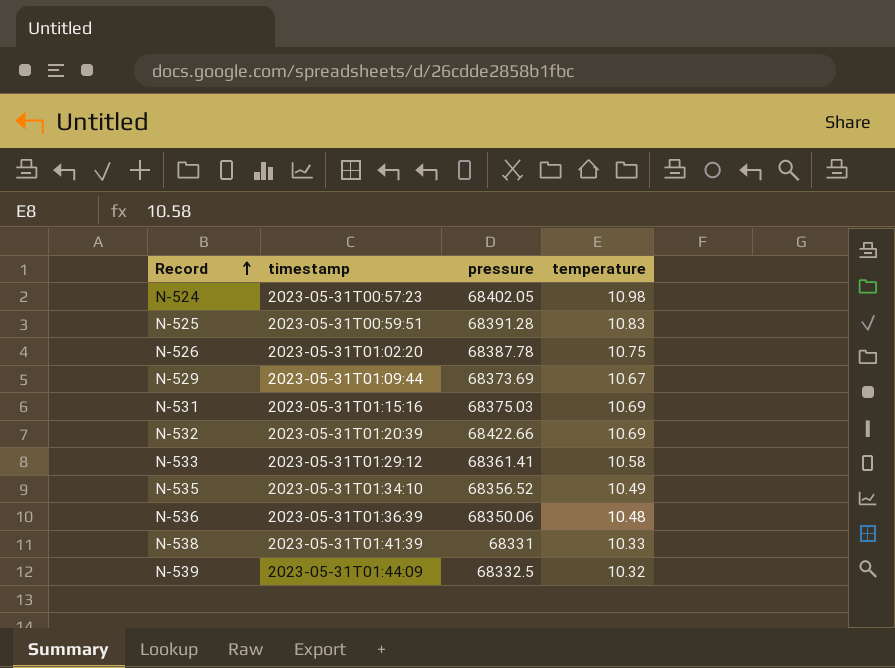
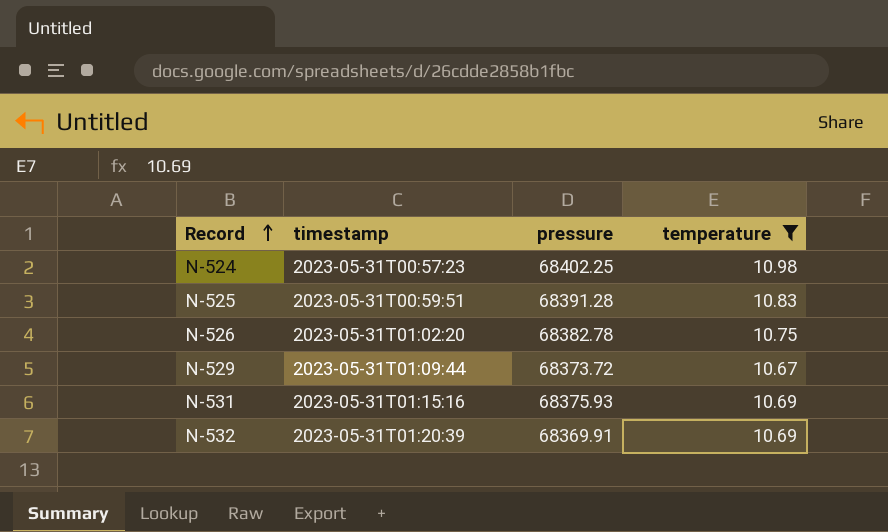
filter: none -> temperature >= 10.67
N-524 | pressure: 68402.05 -> 68402.25
N-526 | pressure: 68387.78 -> 68382.78
N-529 | pressure: 68373.69 -> 68373.72
N-531 | pressure: 68375.03 -> 68375.93
N-532 | pressure: 68422.66 -> 68369.91

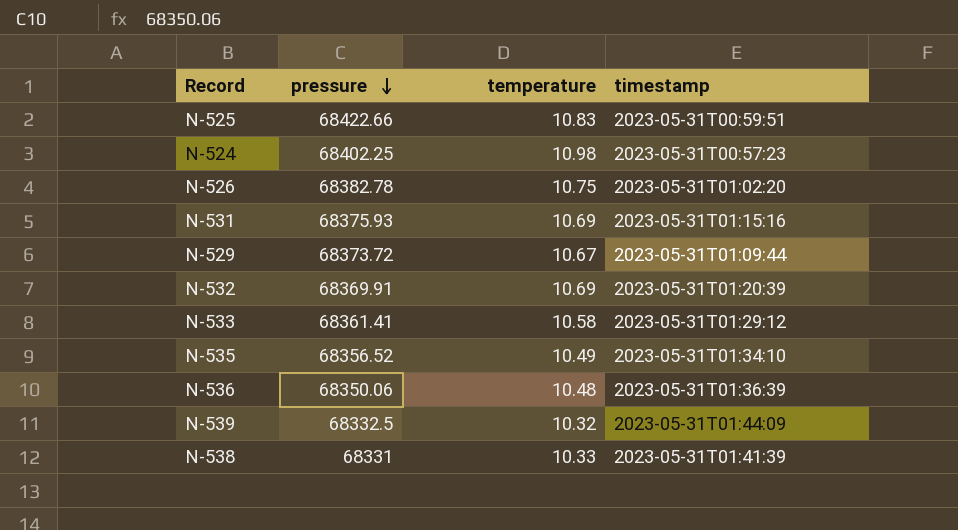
filter: temperature >= 10.67 -> none
row order: Record ascending -> pressure descending
column timestamp | position: 2 -> 4
N-525 | pressure: 68391.28 -> 68422.66

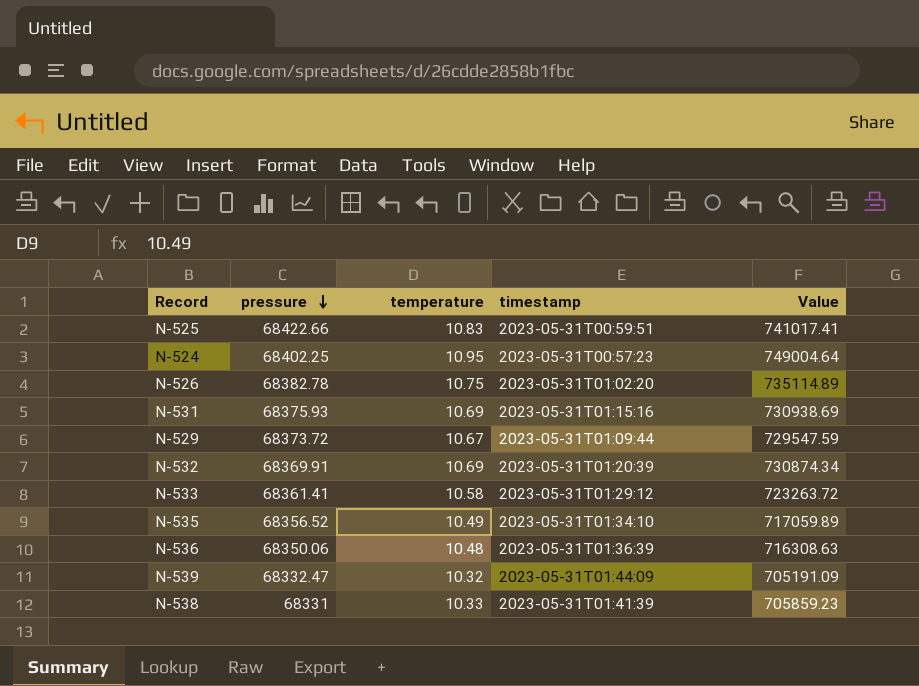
column Value | formula: none -> [pressure] * [temperature]
N-524 | temperature: 10.98 -> 10.95
N-539 | pressure: 68332.5 -> 68332.47

